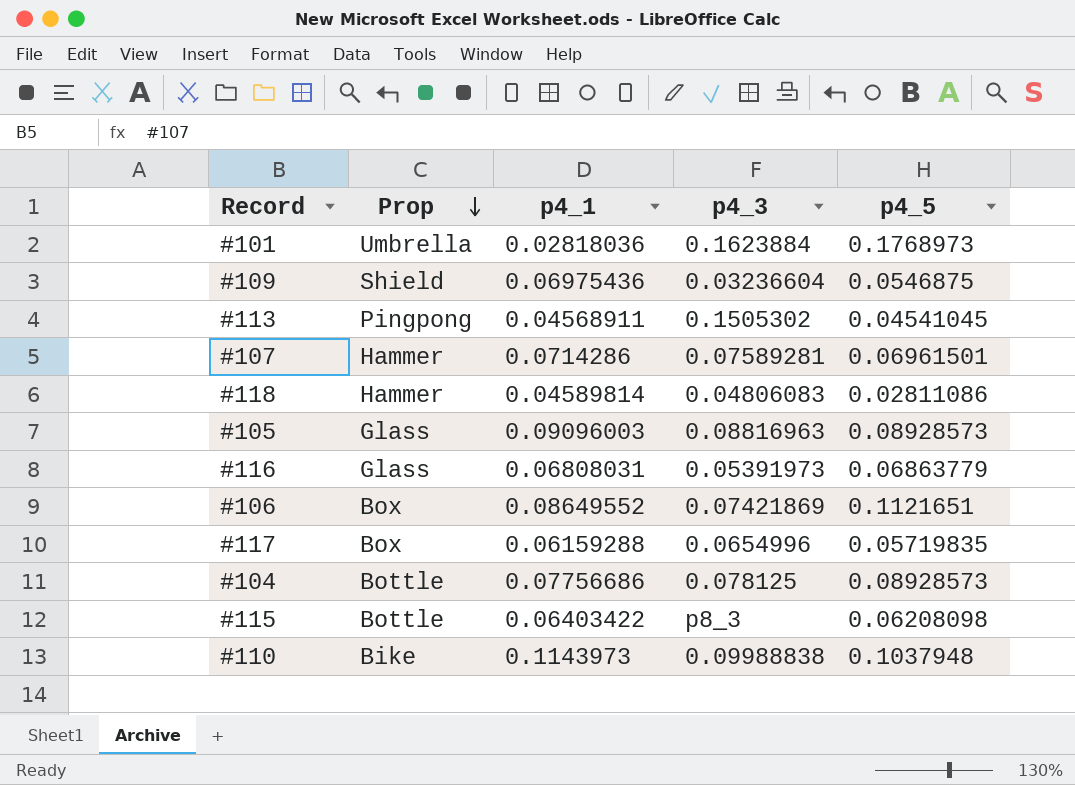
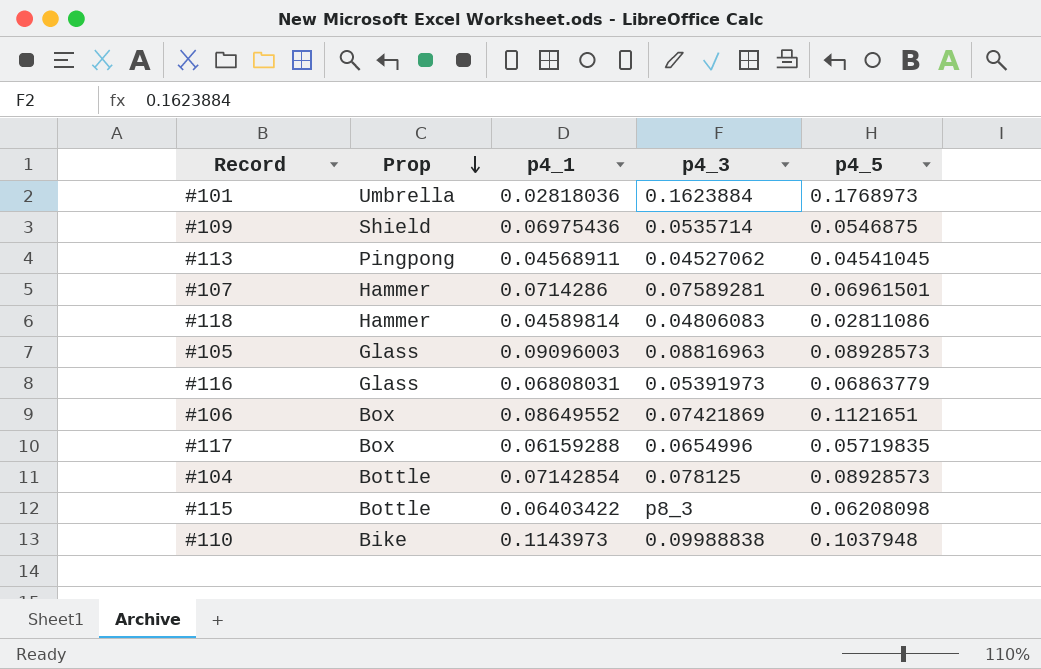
#109 | p4_3: 0.03236604 -> 0.0535714
#113 | p4_3: 0.1505302 -> 0.04527062
#104 | p4_1: 0.07756686 -> 0.07142854

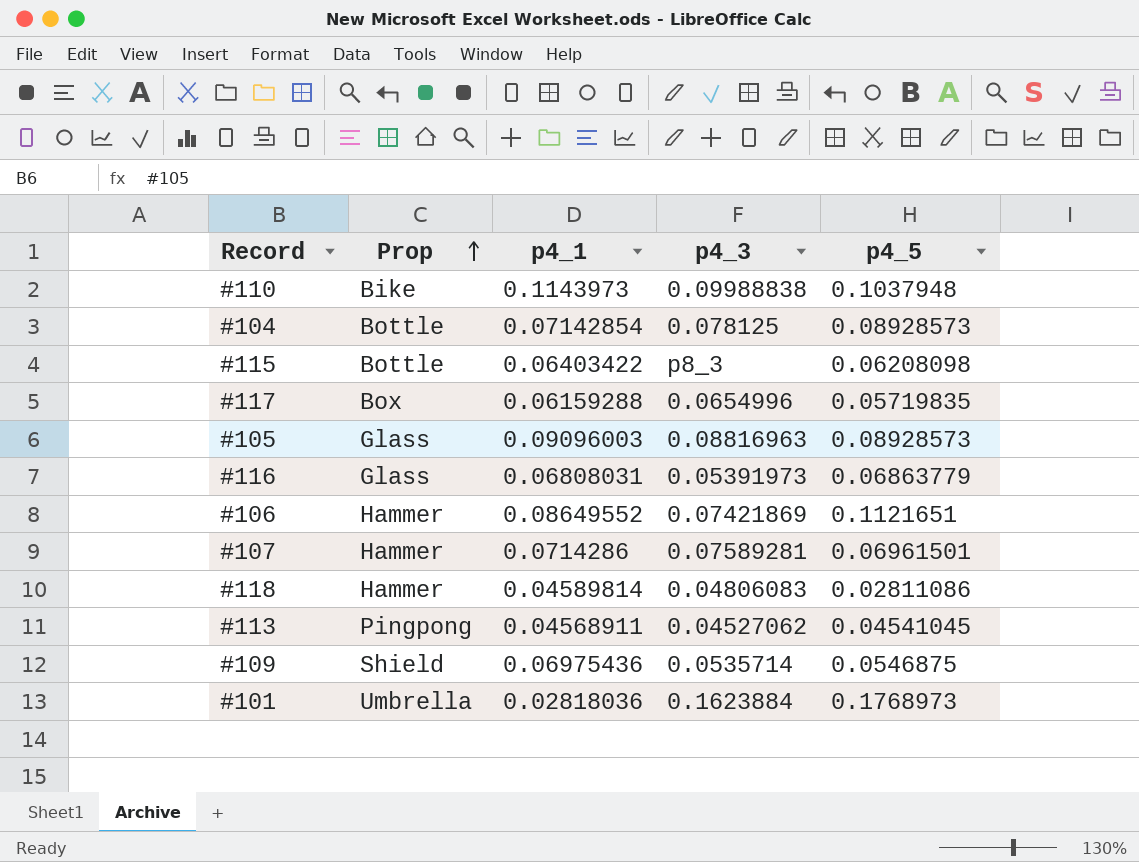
row order: Prop descending -> Prop ascending
#106 | Prop: Box -> Hammer

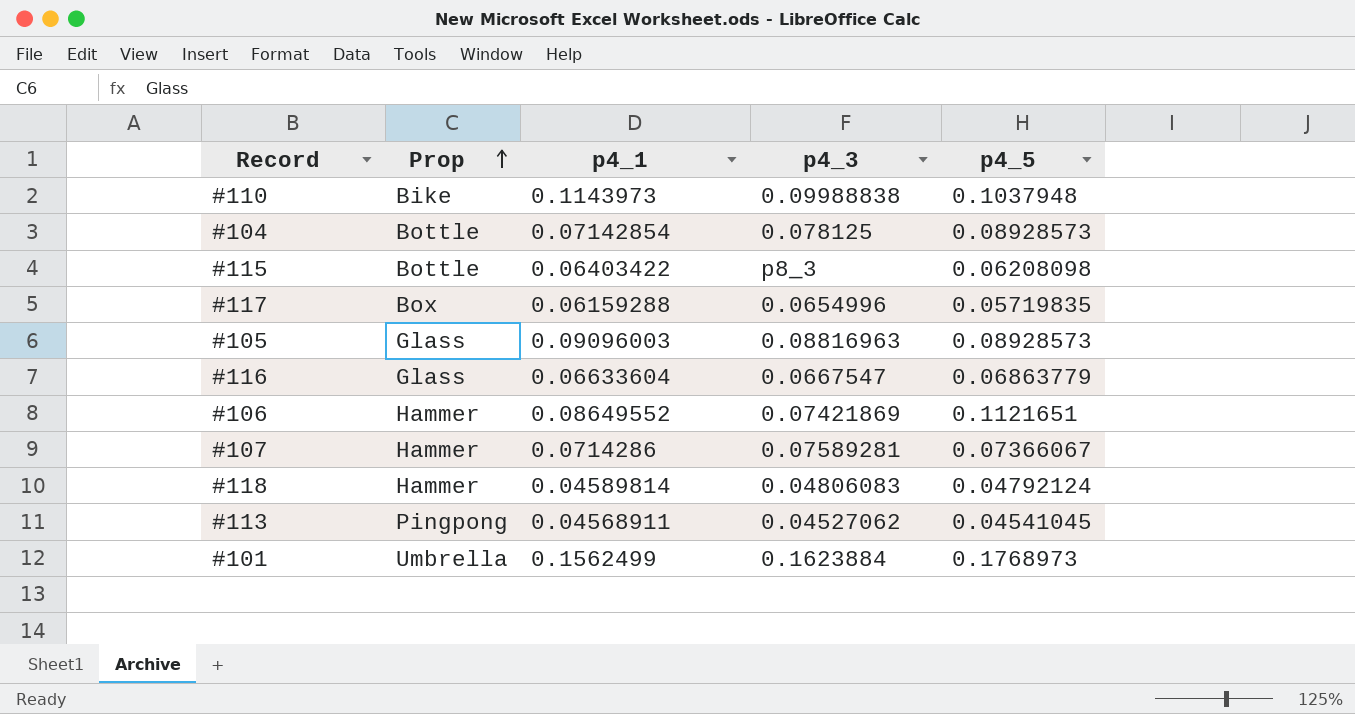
row #109: Shield | 0.06975436 | 0.0535714 | 0.0546875 -> none
#116 | p4_1: 0.06808031 -> 0.06633604
#116 | p4_3: 0.05391973 -> 0.0667547
#107 | p4_5: 0.06961501 -> 0.07366067
#118 | p4_5: 0.02811086 -> 0.04792124
#101 | p4_1: 0.02818036 -> 0.1562499

